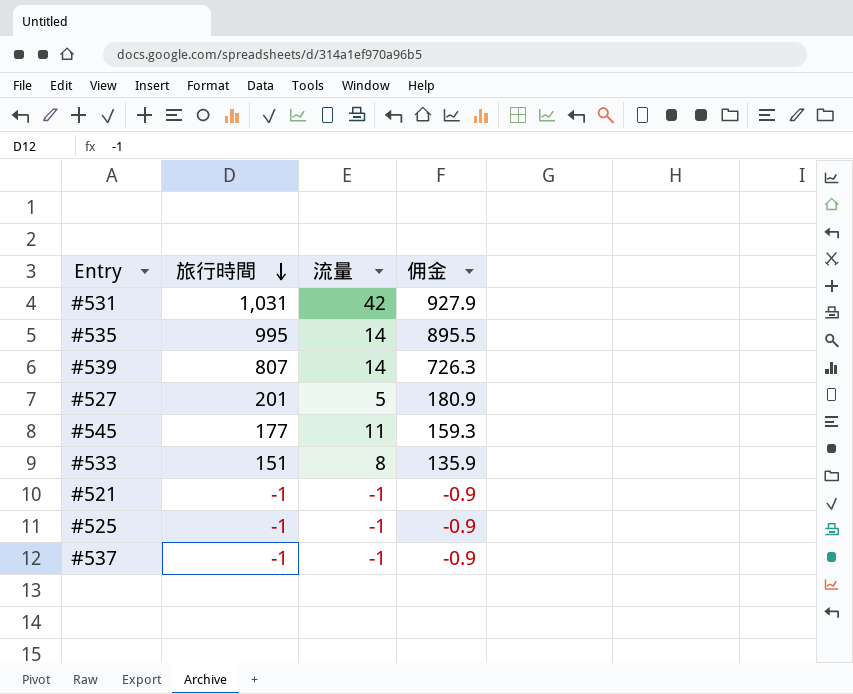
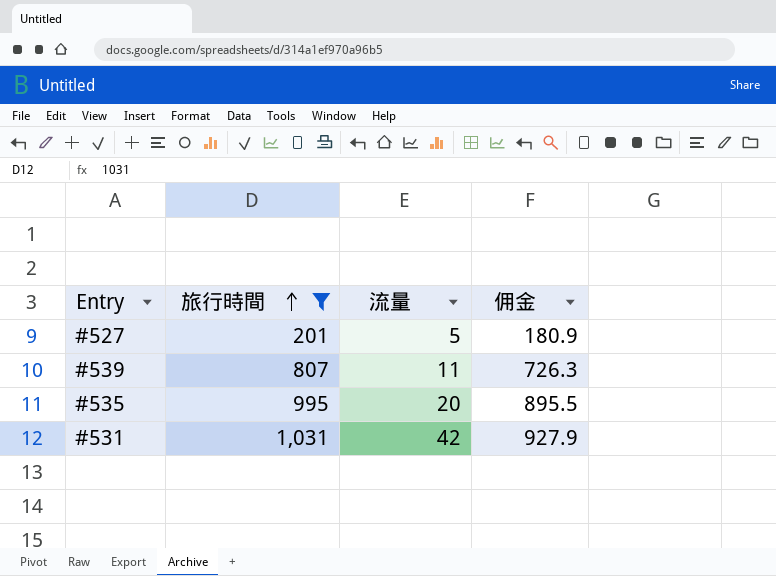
filter: none -> 旅行時間 >= 201
row order: 旅行時間 descending -> 旅行時間 ascending
#539 | 流量: 14 -> 11
#535 | 流量: 14 -> 20

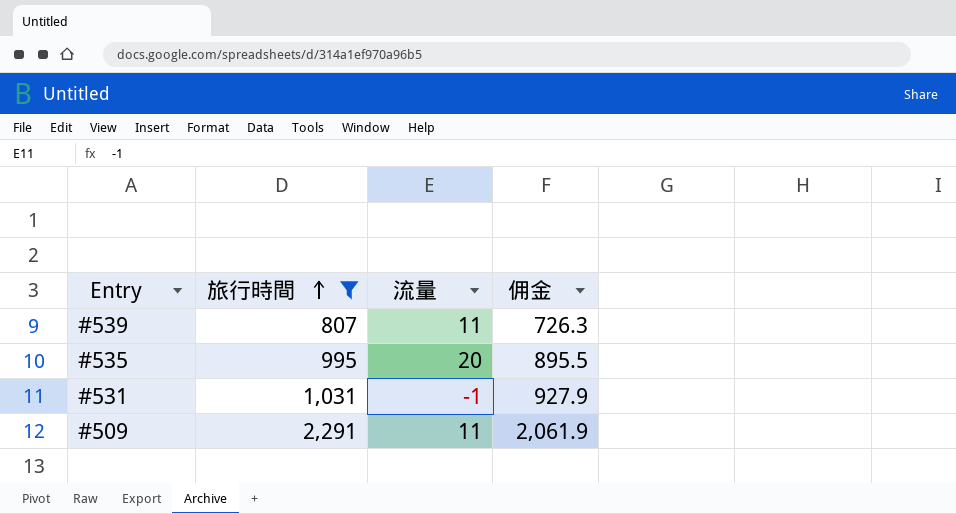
row #527: 201 | 5 | 180.9 -> none
#531 | 流量: 42 -> -1
row #509: none -> 2,291 | 11 | 2,061.9

